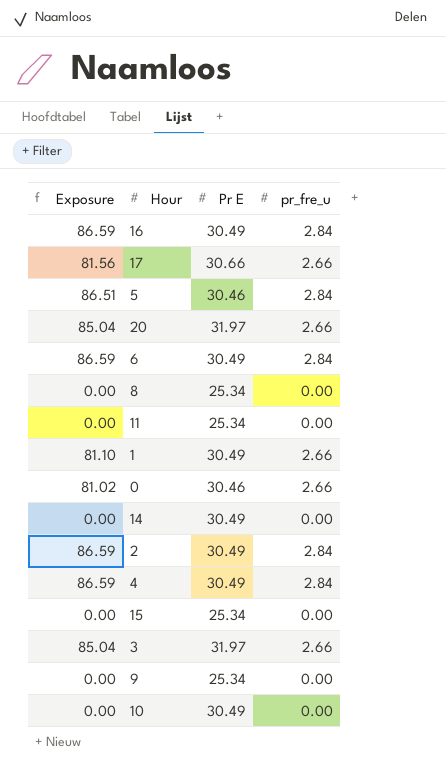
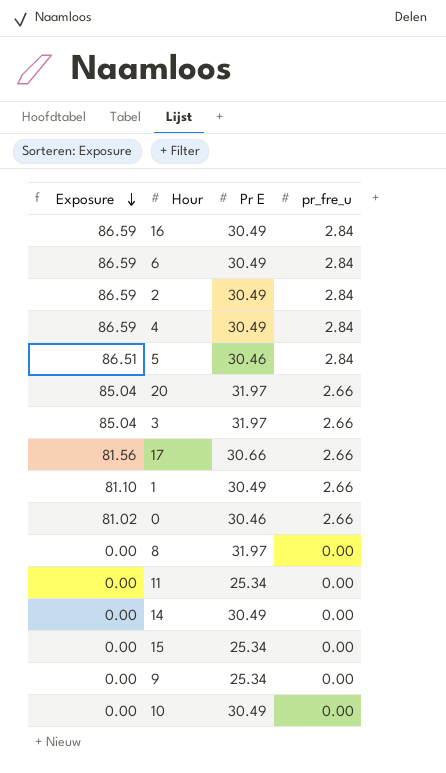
row order: none -> Exposure descending
8 | Pr E: 25.34 -> 31.97

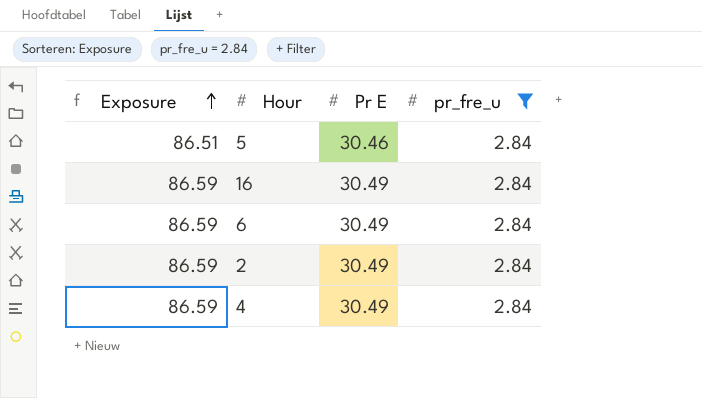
filter: none -> pr_fre_u = 2.84
row order: Exposure descending -> Exposure ascending

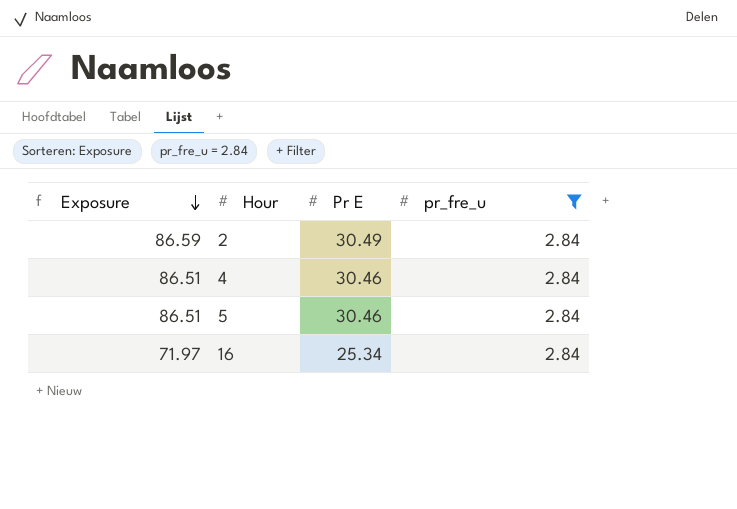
row order: Exposure ascending -> Exposure descending
row 6: 86.59 | 30.49 | 2.84 -> none
4 | Exposure: 86.59 -> 86.51
4 | Pr E: 30.49 -> 30.46
16 | Exposure: 86.59 -> 71.97
16 | Pr E: 30.49 -> 25.34

